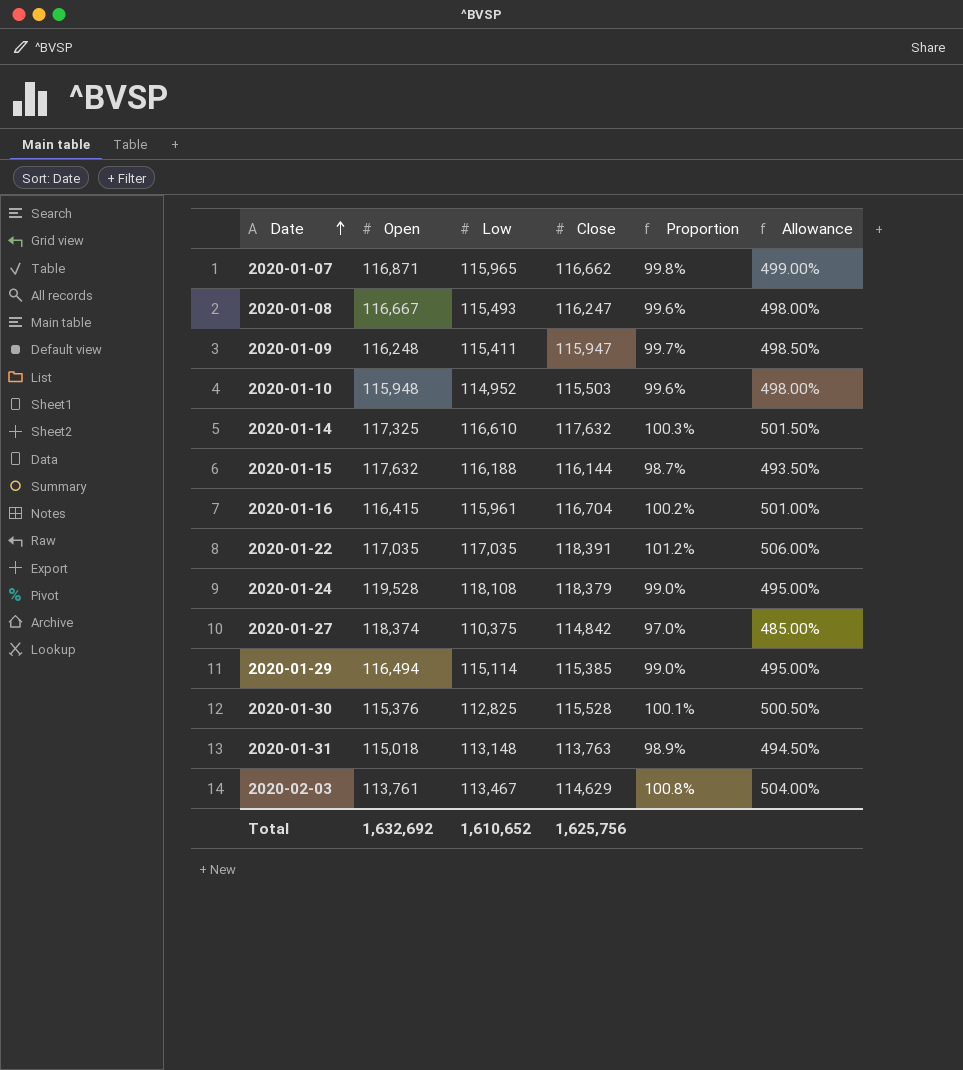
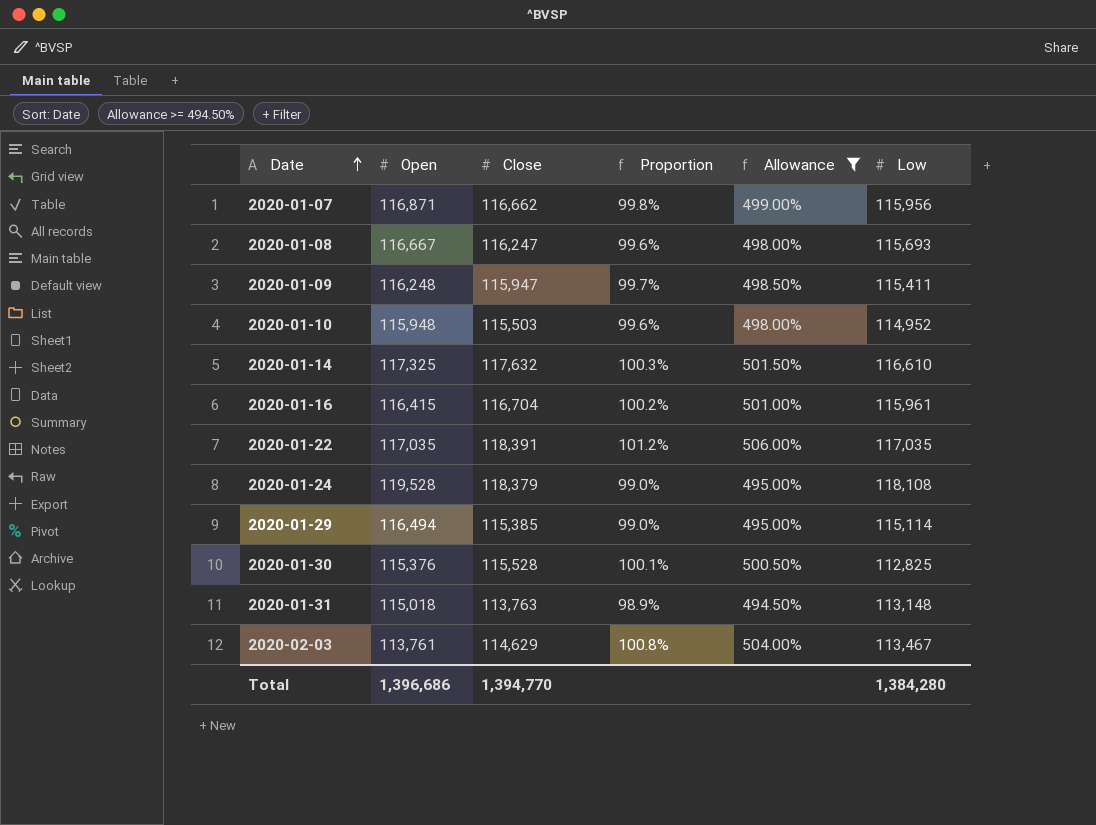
filter: none -> Allowance >= 494.50%
column Low | position: 3 -> 6
2020-01-07 | Low: 115,965 -> 115,956
2020-01-08 | Low: 115,493 -> 115,693
Total | Open: 1,632,692 -> 1,396,686
Total | Close: 1,625,756 -> 1,394,770
Total | Low: 1,610,652 -> 1,384,280

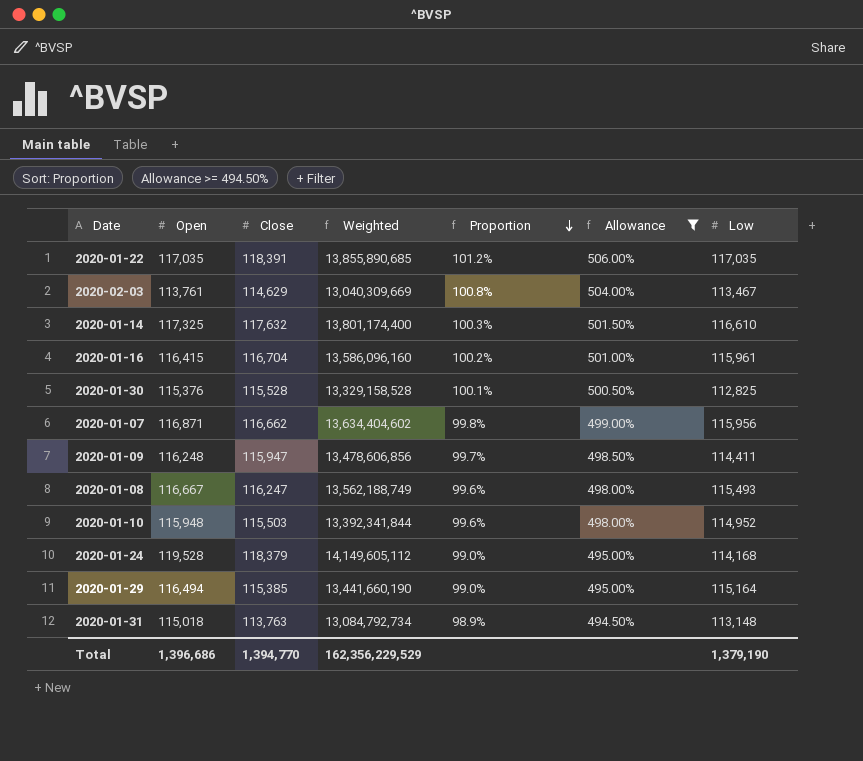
row order: Date ascending -> Proportion descending
column Weighted | formula: none -> [Open] * [Close]
2020-01-09 | Low: 115,411 -> 114,411
2020-01-08 | Low: 115,693 -> 115,493
2020-01-24 | Low: 118,108 -> 114,168
2020-01-29 | Low: 115,114 -> 115,164
Total | Low: 1,384,280 -> 1,379,190

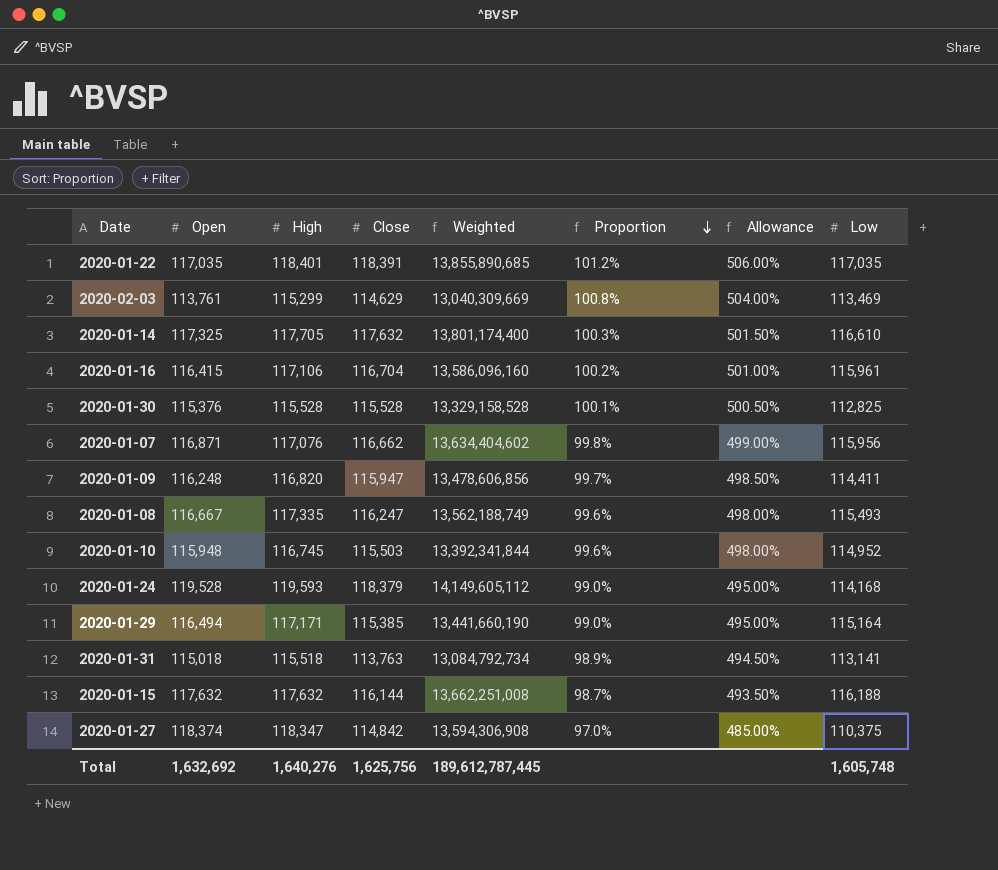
filter: Allowance >= 494.50% -> none
column High | position: none -> 3
2020-02-03 | Low: 113,467 -> 113,469
2020-01-31 | Low: 113,148 -> 113,141
Total | Open: 1,396,686 -> 1,632,692
Total | Close: 1,394,770 -> 1,625,756
Total | Weighted: 162,356,229,529 -> 189,612,787,445
Total | Low: 1,379,190 -> 1,605,748

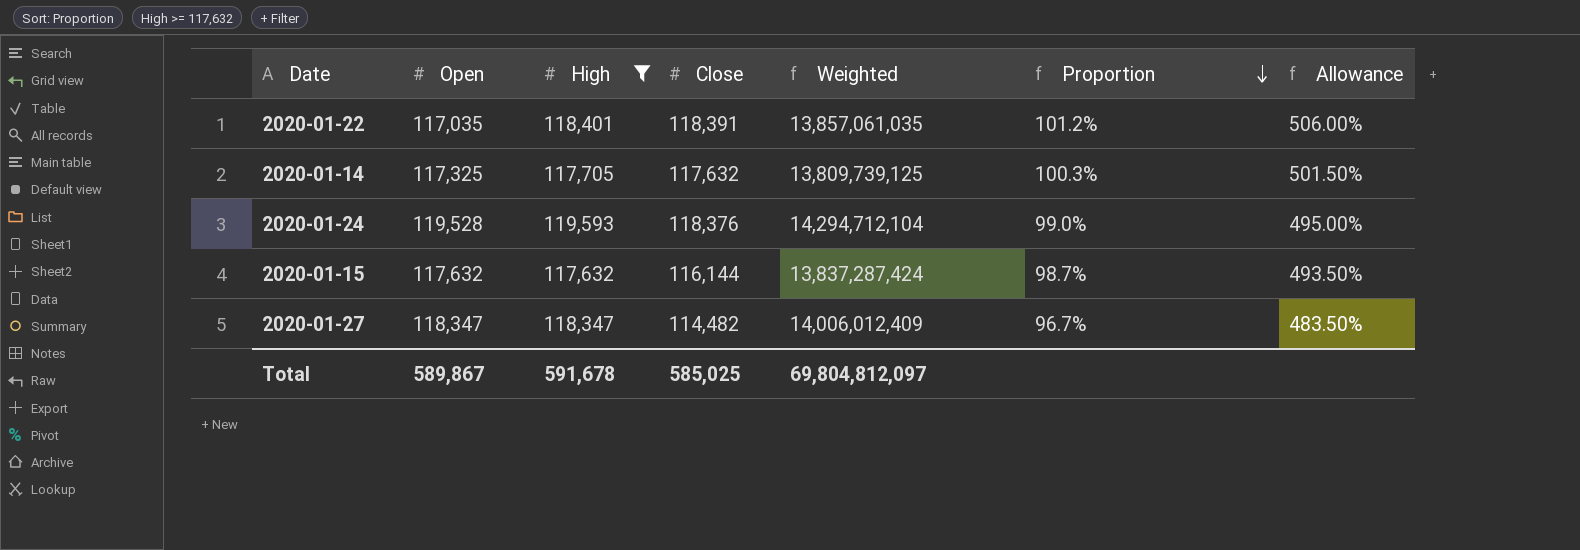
filter: none -> High >= 117,632
column Low | position: 8 -> none
column Weighted | formula: [Open] * [Close] -> [Open] * [High]
2020-01-24 | Close: 118,379 -> 118,376
2020-01-27 | Open: 118,374 -> 118,347
2020-01-27 | Close: 114,842 -> 114,482
2020-01-27 | Proportion: 97.0% -> 96.7%
2020-01-27 | Allowance: 485.00% -> 483.50%
Total | Open: 1,632,692 -> 589,867
Total | High: 1,640,276 -> 591,678
Total | Close: 1,625,756 -> 585,025
Total | Weighted: 189,612,787,445 -> 69,804,812,097

